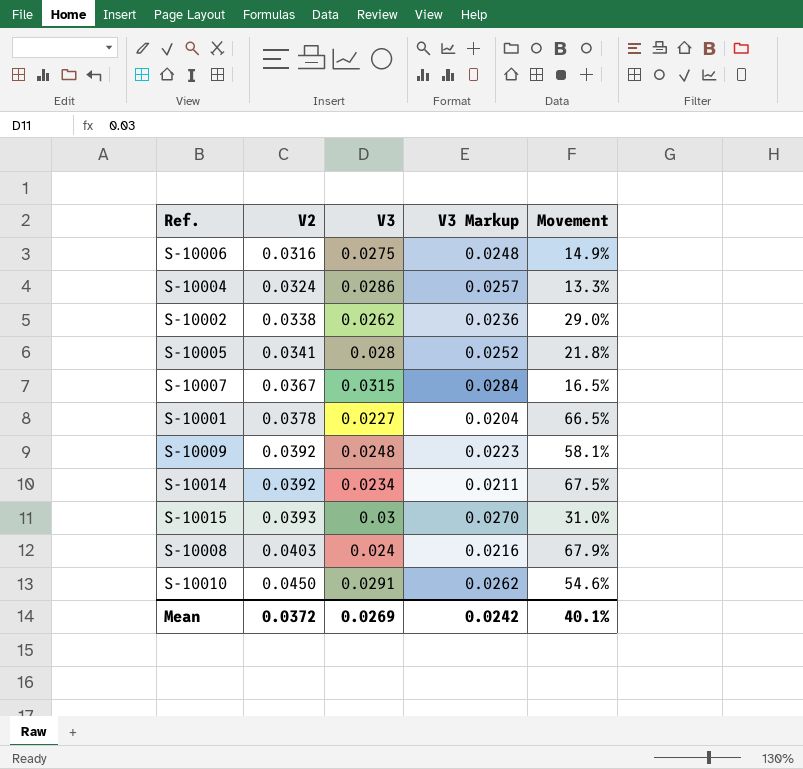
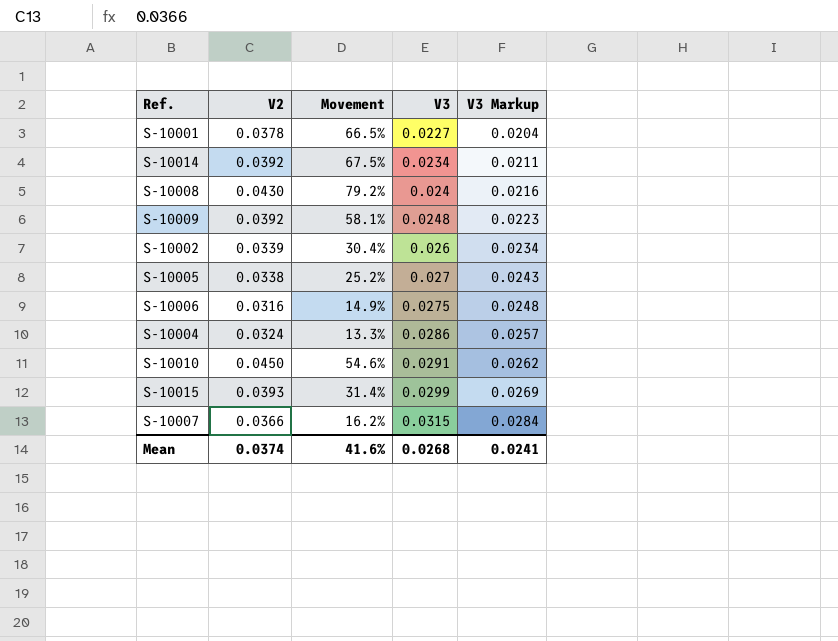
row order: V2 ascending -> V3 ascending
column Movement | position: 5 -> 3
S-10008 | V2: 0.0403 -> 0.0430
S-10008 | Movement: 67.9% -> 79.2%
S-10002 | V2: 0.0338 -> 0.0339
S-10002 | Movement: 29.0% -> 30.4%
S-10002 | V3: 0.0262 -> 0.026
S-10002 | V3 Markup: 0.0236 -> 0.0234
S-10005 | V2: 0.0341 -> 0.0338
S-10005 | Movement: 21.8% -> 25.2%
S-10005 | V3: 0.028 -> 0.027
S-10005 | V3 Markup: 0.0252 -> 0.0243
S-10015 | Movement: 31.0% -> 31.4%
S-10015 | V3: 0.03 -> 0.0299
S-10015 | V3 Markup: 0.0270 -> 0.0269
S-10007 | V2: 0.0367 -> 0.0366
S-10007 | Movement: 16.5% -> 16.2%
Mean | V2: 0.0372 -> 0.0374
Mean | Movement: 40.1% -> 41.6%
Mean | V3: 0.0269 -> 0.0268
Mean | V3 Markup: 0.0242 -> 0.0241

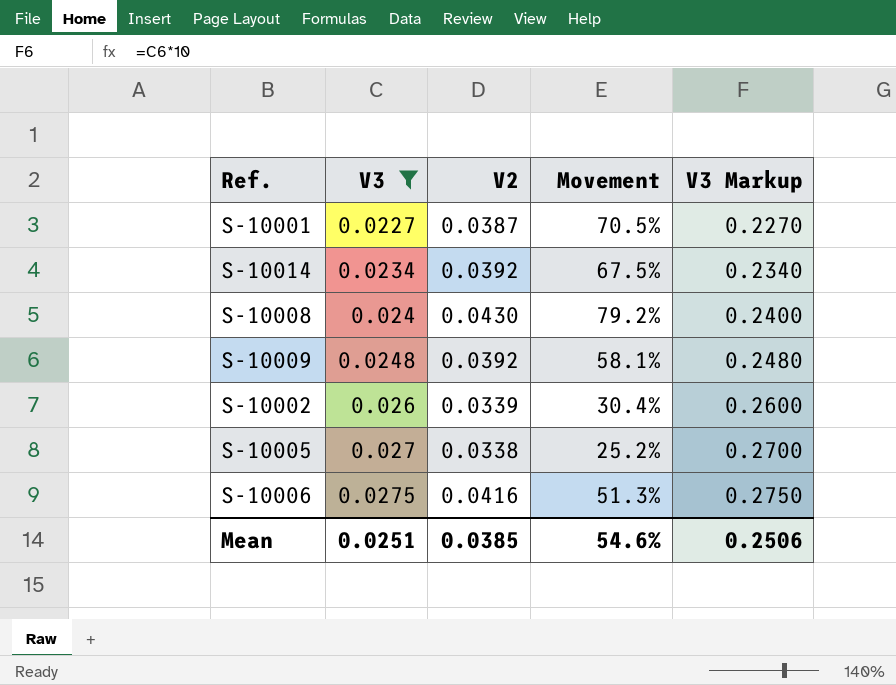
filter: none -> V3 <= 0.0275
column V3 | position: 4 -> 2
column V3 Markup | formula: [V3] * 0.9 -> [V3] * 10
S-10001 | V2: 0.0378 -> 0.0387
S-10001 | Movement: 66.5% -> 70.5%
S-10006 | V2: 0.0316 -> 0.0416
S-10006 | Movement: 14.9% -> 51.3%
Mean | V3: 0.0268 -> 0.0251
Mean | V2: 0.0374 -> 0.0385
Mean | Movement: 41.6% -> 54.6%
Mean | V3 Markup: 0.0241 -> 0.2506

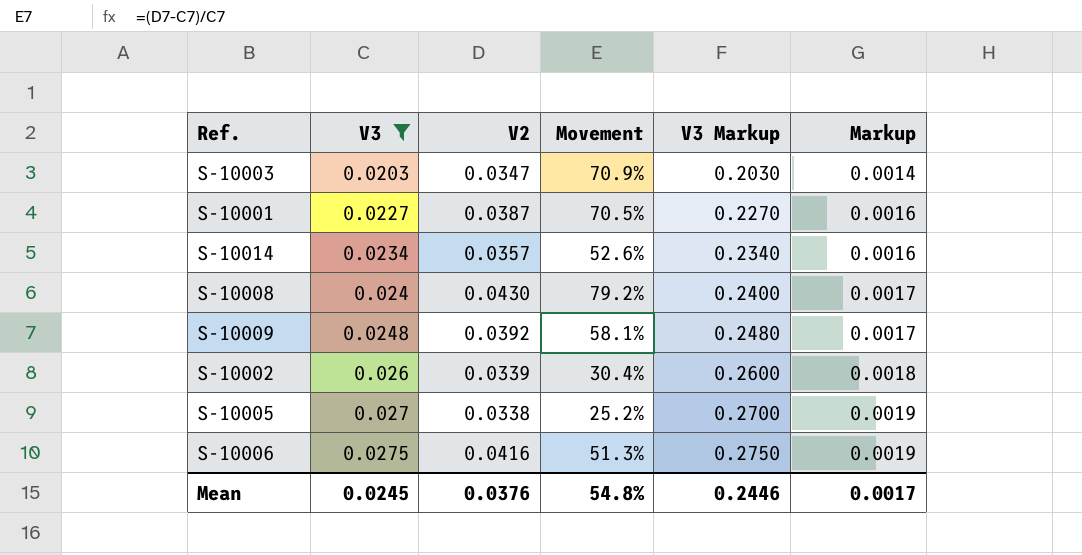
column Markup | formula: none -> [V3] * 0.07
row S-10003: none -> 0.0203 | 0.0347 | 70.9% | 0.2030 | 0.0014
S-10014 | V2: 0.0392 -> 0.0357
S-10014 | Movement: 67.5% -> 52.6%
Mean | V3: 0.0251 -> 0.0245
Mean | V2: 0.0385 -> 0.0376
Mean | Movement: 54.6% -> 54.8%
Mean | V3 Markup: 0.2506 -> 0.2446

